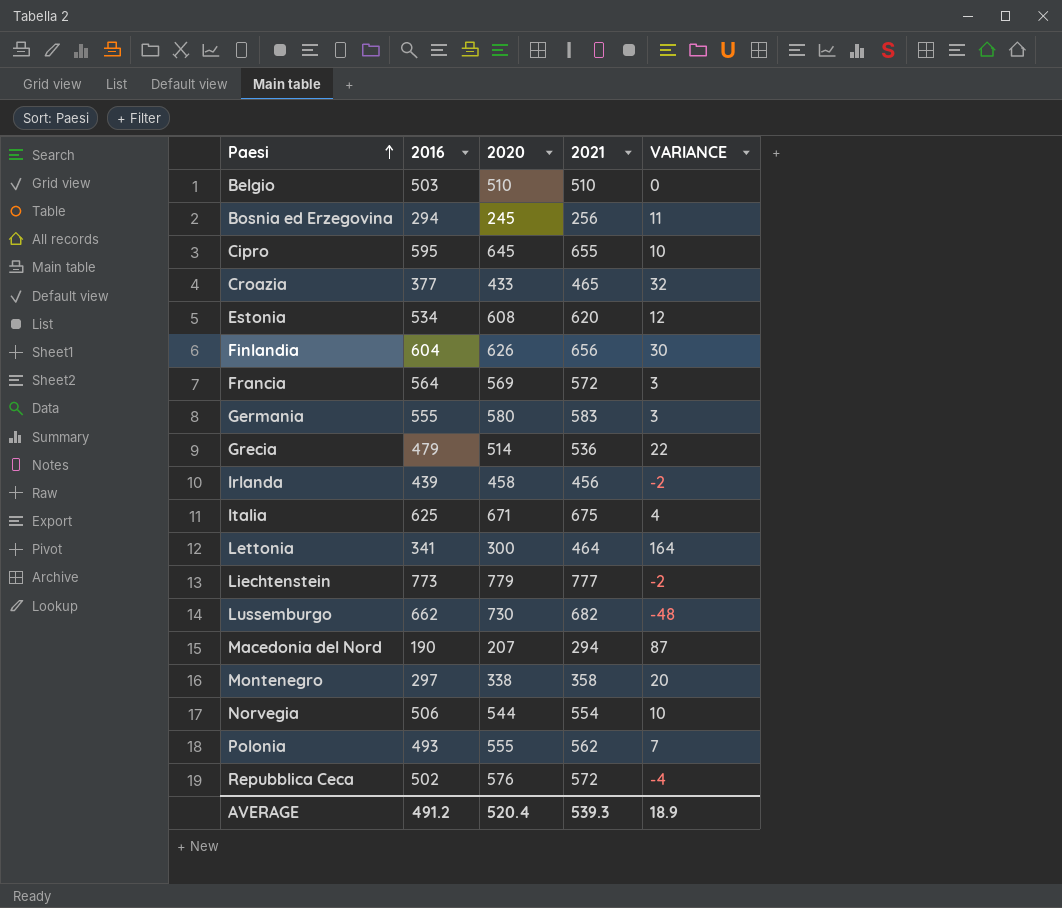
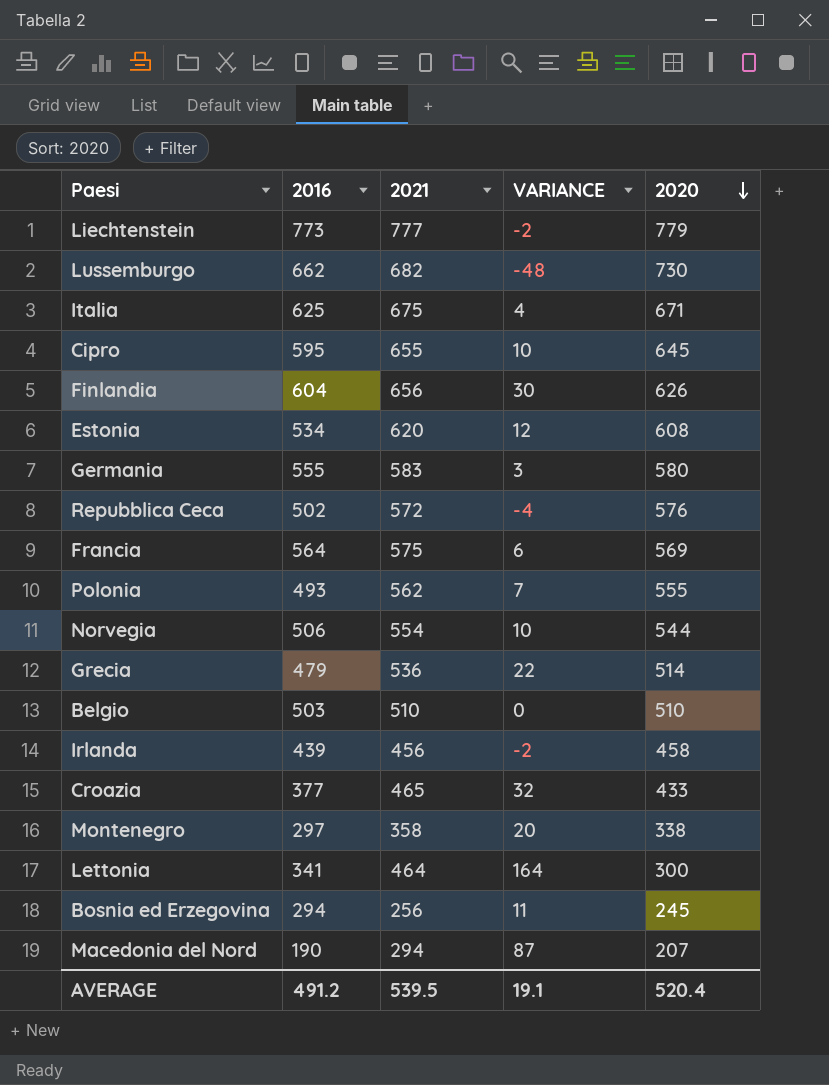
row order: Paesi ascending -> 2020 descending
column 2020 | position: 3 -> 5
Francia | 2021: 572 -> 575
Francia | VARIANCE: 3 -> 6
AVERAGE | 2021: 539.3 -> 539.5
AVERAGE | VARIANCE: 18.9 -> 19.1

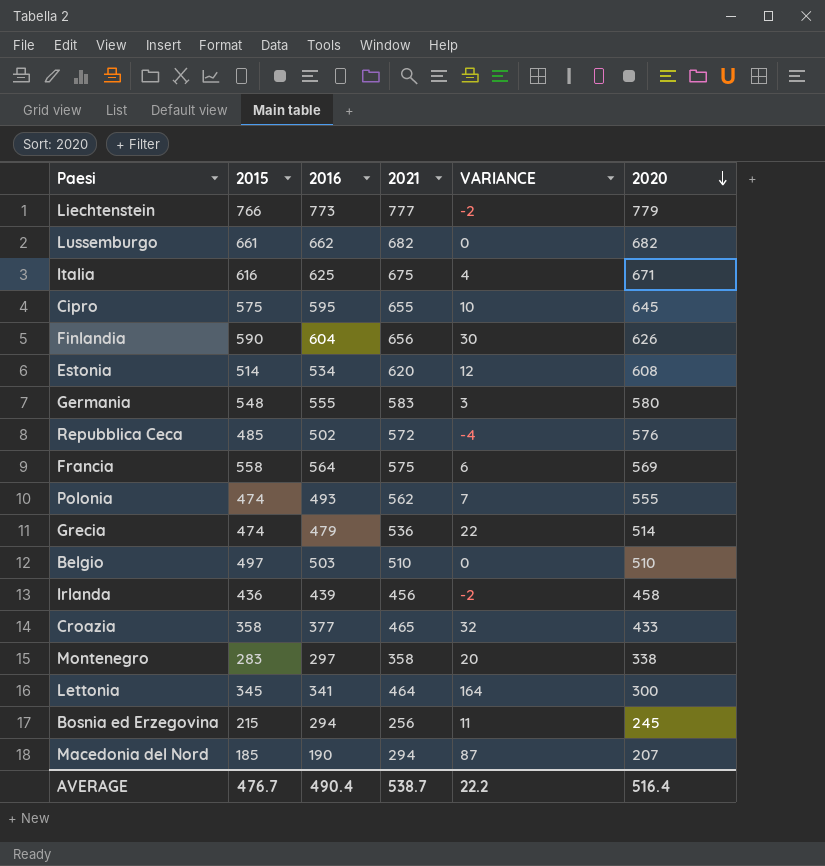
column 2015 | position: none -> 2
row Norvegia: 506 | 554 | 10 | 544 -> none
Lussemburgo | VARIANCE: -48 -> 0
Lussemburgo | 2020: 730 -> 682
AVERAGE | 2016: 491.2 -> 490.4
AVERAGE | 2021: 539.5 -> 538.7
AVERAGE | VARIANCE: 19.1 -> 22.2
AVERAGE | 2020: 520.4 -> 516.4

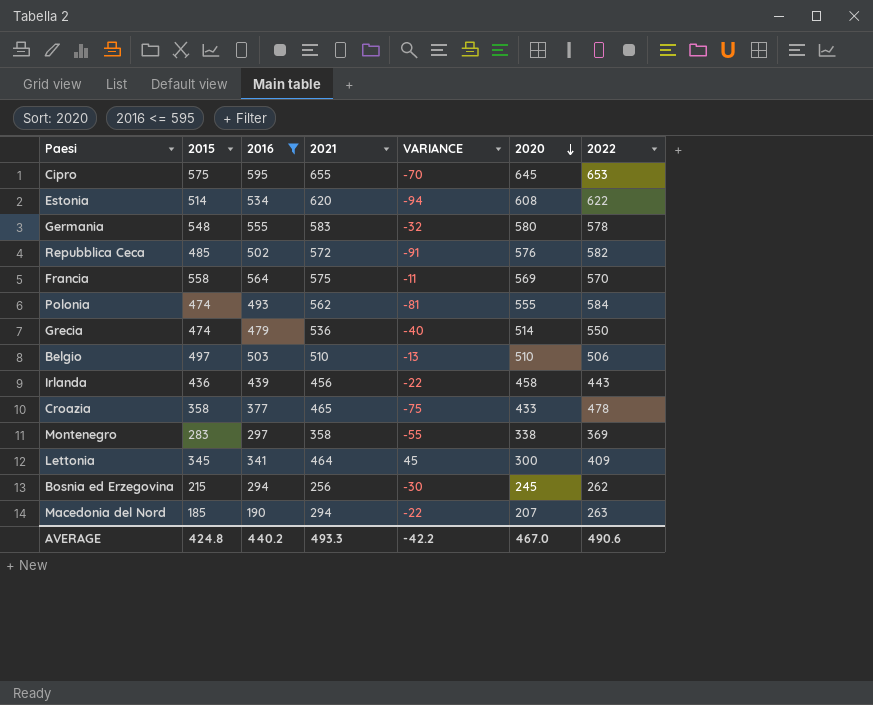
filter: none -> 2016 <= 595
column VARIANCE | formula: [2021] - [2020] -> [2015] - [2020]
column 2022 | position: none -> 7
AVERAGE | 2015: 476.7 -> 424.8
AVERAGE | 2016: 490.4 -> 440.2
AVERAGE | 2021: 538.7 -> 493.3
AVERAGE | VARIANCE: 22.2 -> -42.2
AVERAGE | 2020: 516.4 -> 467.0

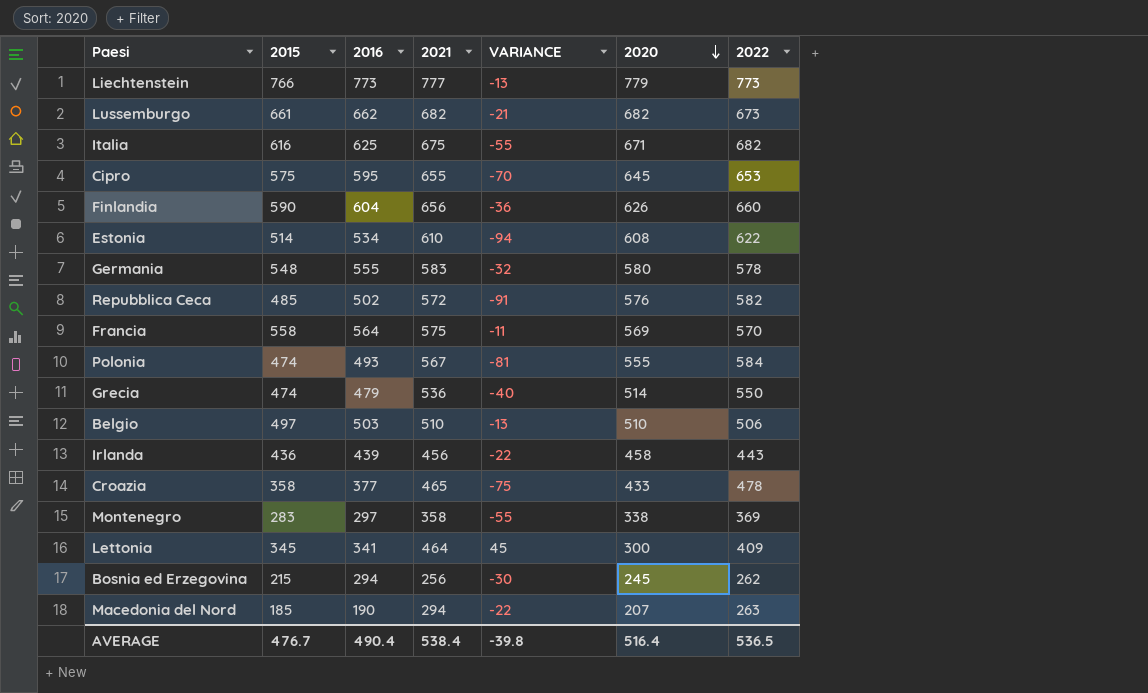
filter: 2016 <= 595 -> none
Estonia | 2021: 620 -> 610
Polonia | 2021: 562 -> 567
AVERAGE | 2015: 424.8 -> 476.7
AVERAGE | 2016: 440.2 -> 490.4
AVERAGE | 2021: 493.3 -> 538.4
AVERAGE | VARIANCE: -42.2 -> -39.8
AVERAGE | 2020: 467.0 -> 516.4
AVERAGE | 2022: 490.6 -> 536.5

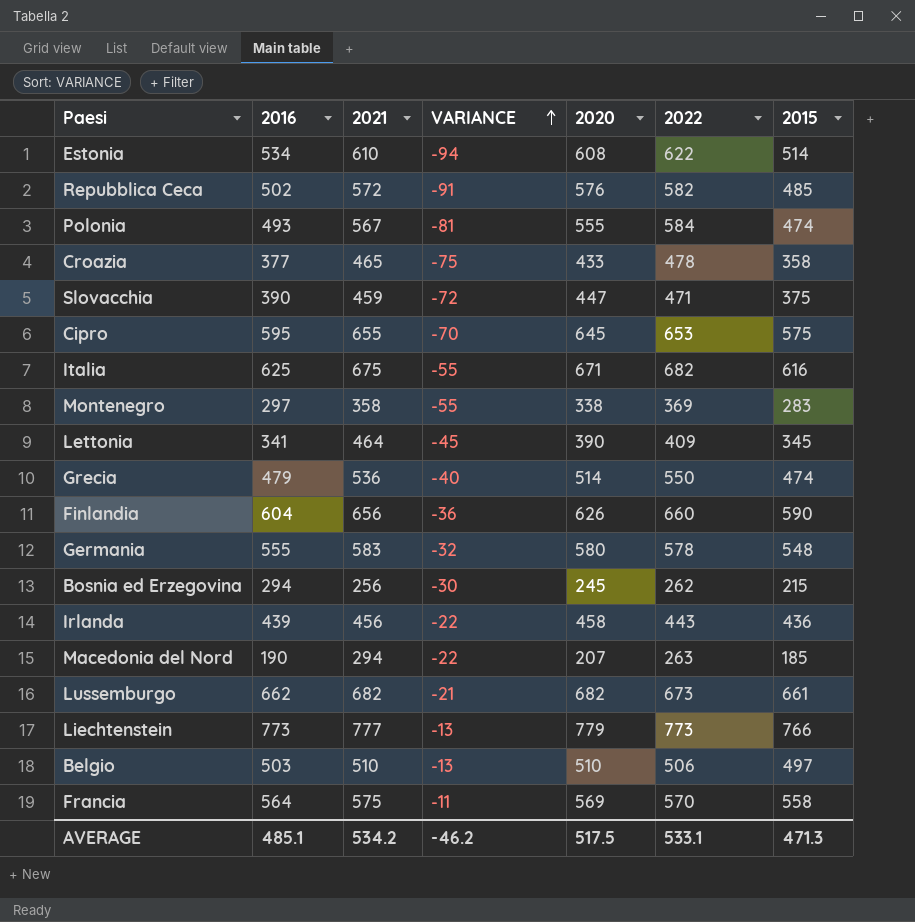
row order: 2020 descending -> VARIANCE ascending
column 2015 | position: 2 -> 7
row Slovacchia: none -> 390 | 459 | -72 | 447 | 471 | 375
Lettonia | VARIANCE: 45 -> -45
Lettonia | 2020: 300 -> 390
AVERAGE | 2016: 490.4 -> 485.1
AVERAGE | 2021: 538.4 -> 534.2
AVERAGE | VARIANCE: -39.8 -> -46.2
AVERAGE | 2020: 516.4 -> 517.5
AVERAGE | 2022: 536.5 -> 533.1
AVERAGE | 2015: 476.7 -> 471.3

